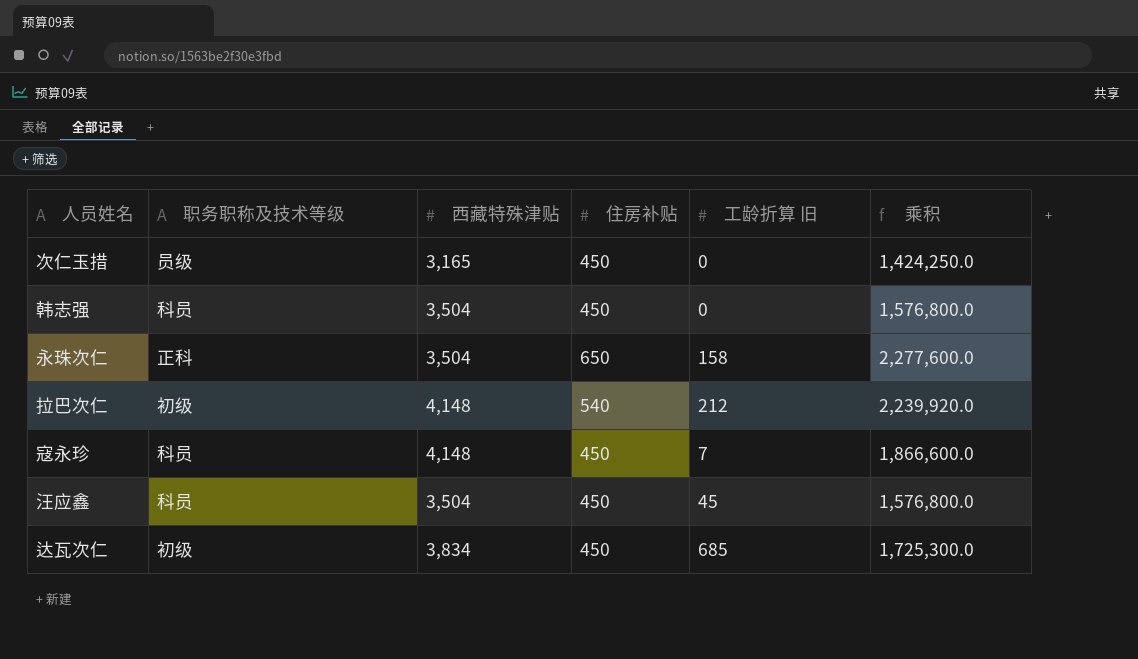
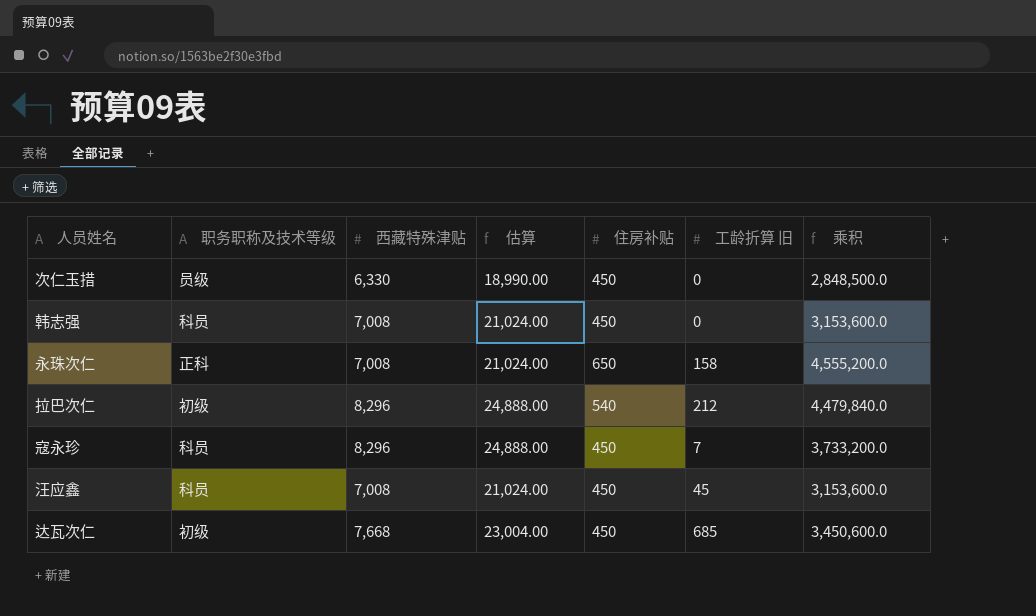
column 估算 | formula: none -> [西藏特殊津贴] * 3
次仁玉措 | 西藏特殊津贴: 3,165 -> 6,330
次仁玉措 | 乘积: 1,424,250.0 -> 2,848,500.0
韩志强 | 西藏特殊津贴: 3,504 -> 7,008
韩志强 | 乘积: 1,576,800.0 -> 3,153,600.0
永珠次仁 | 西藏特殊津贴: 3,504 -> 7,008
永珠次仁 | 乘积: 2,277,600.0 -> 4,555,200.0
拉巴次仁 | 西藏特殊津贴: 4,148 -> 8,296
拉巴次仁 | 乘积: 2,239,920.0 -> 4,479,840.0
寇永珍 | 西藏特殊津贴: 4,148 -> 8,296
寇永珍 | 乘积: 1,866,600.0 -> 3,733,200.0
汪应鑫 | 西藏特殊津贴: 3,504 -> 7,008
汪应鑫 | 乘积: 1,576,800.0 -> 3,153,600.0
达瓦次仁 | 西藏特殊津贴: 3,834 -> 7,668
达瓦次仁 | 乘积: 1,725,300.0 -> 3,450,600.0

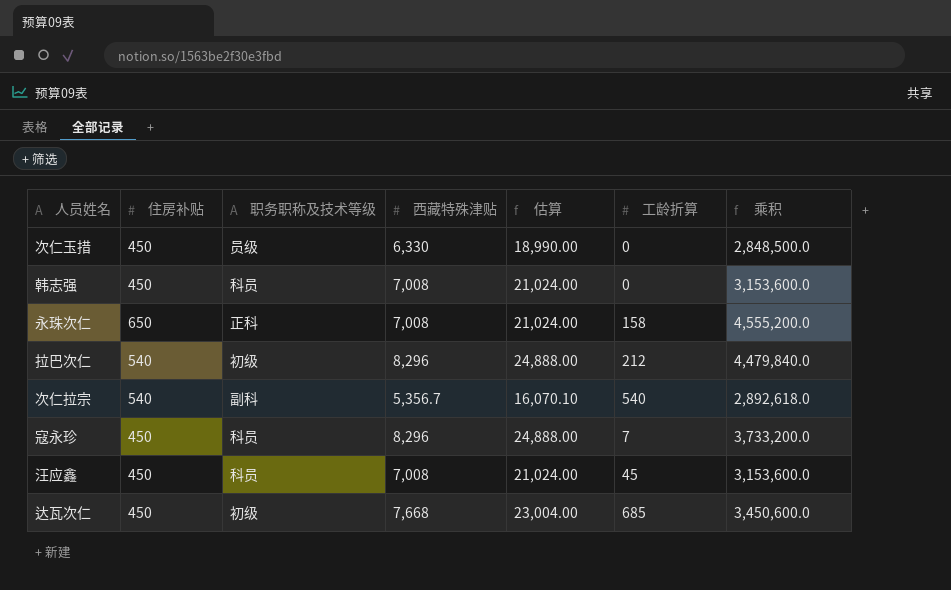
column 住房补贴 | position: 5 -> 2
column name: 工龄折算 旧 -> 工龄折算
row 次仁拉宗: none -> 540 | 副科 | 5,356.7 | 16,070.10 | 540 | 2,892,618.0

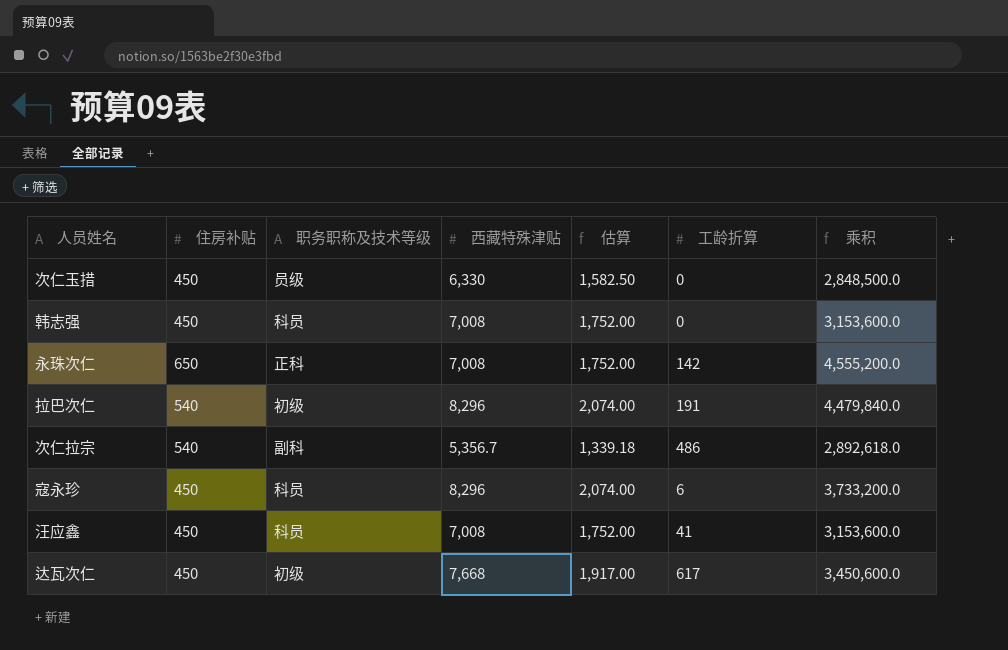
column 估算 | formula: [西藏特殊津贴] * 3 -> [西藏特殊津贴] * 0.25
永珠次仁 | 工龄折算: 158 -> 142
拉巴次仁 | 工龄折算: 212 -> 191
次仁拉宗 | 工龄折算: 540 -> 486
寇永珍 | 工龄折算: 7 -> 6
汪应鑫 | 工龄折算: 45 -> 41
达瓦次仁 | 工龄折算: 685 -> 617

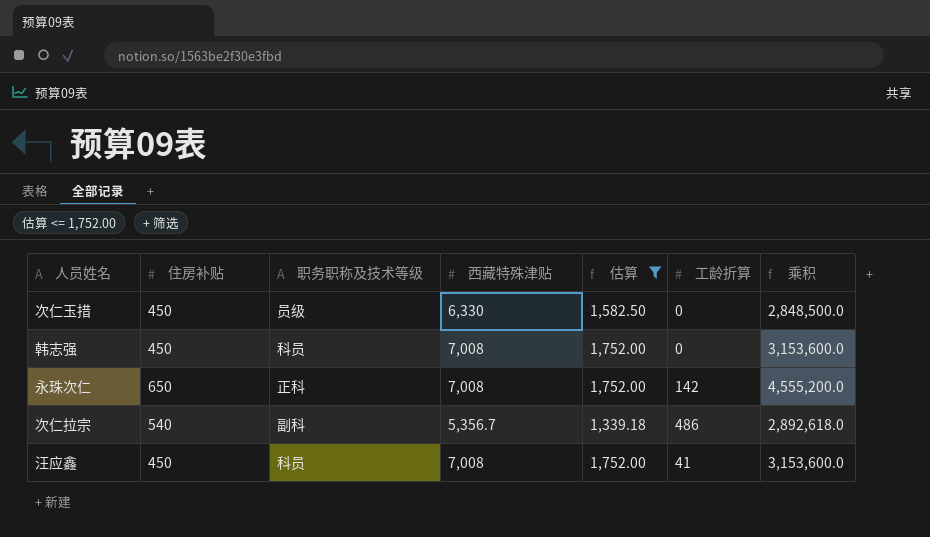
filter: none -> 估算 <= 1,752.00

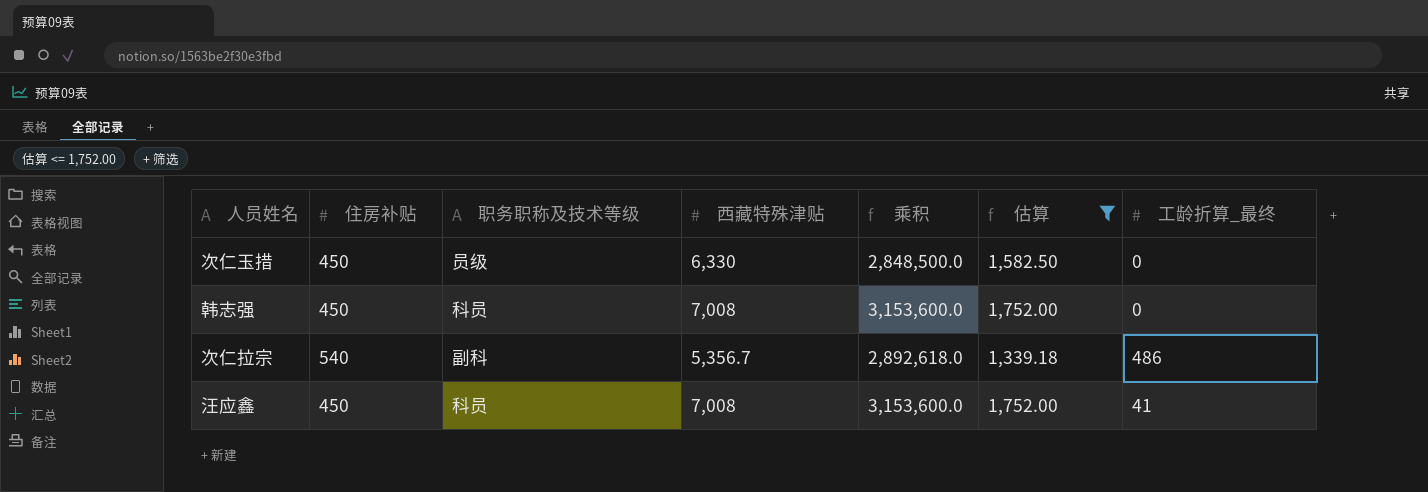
column 乘积 | position: 7 -> 5
column name: 工龄折算 -> 工龄折算_最终
row 永珠次仁: 650 | 正科 | 7,008 | 1,752.00 | 142 | 4,555,200.0 -> none

